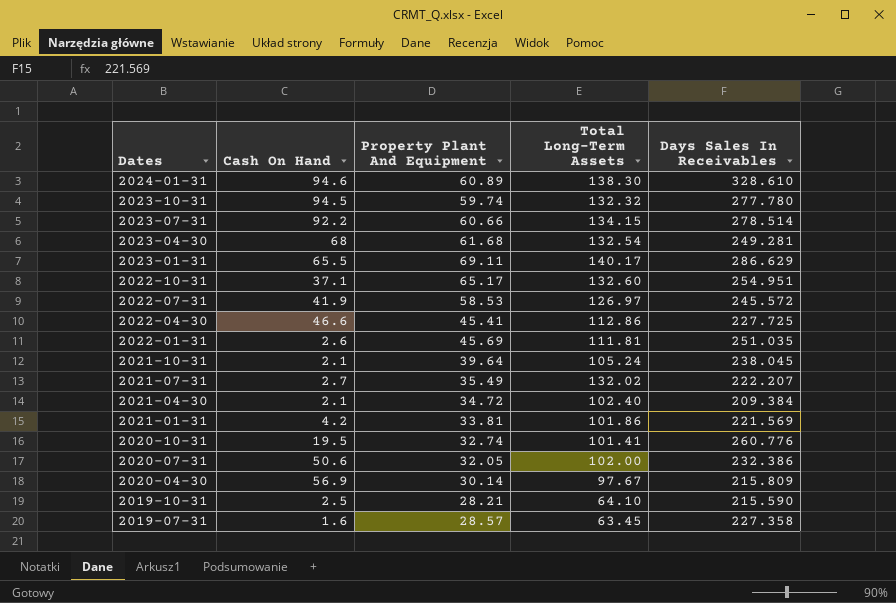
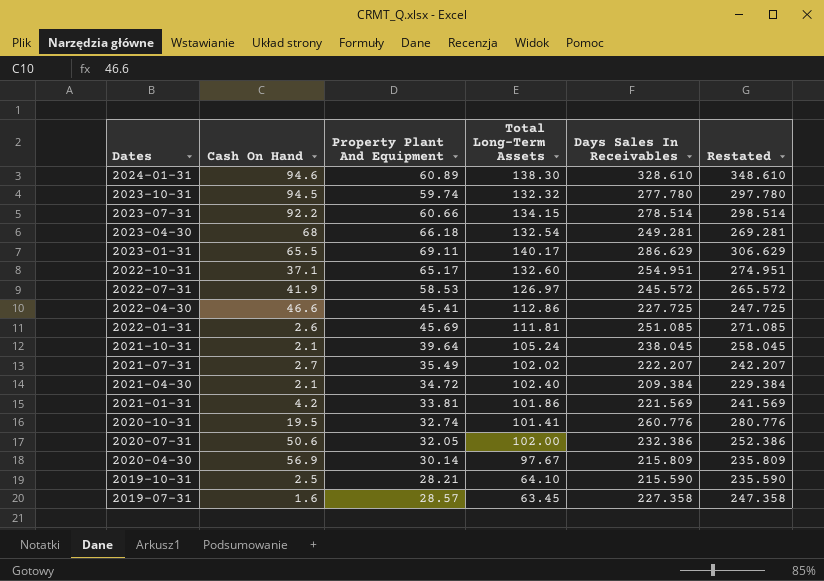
column Restated | formula: none -> [Days Sales In Receivables] + 20
2023-04-30 | Property Plant And Equipment: 61.68 -> 66.18
2022-01-31 | Days Sales In Receivables: 251.035 -> 251.085
2021-07-31 | Total Long-Term Assets: 132.02 -> 102.02

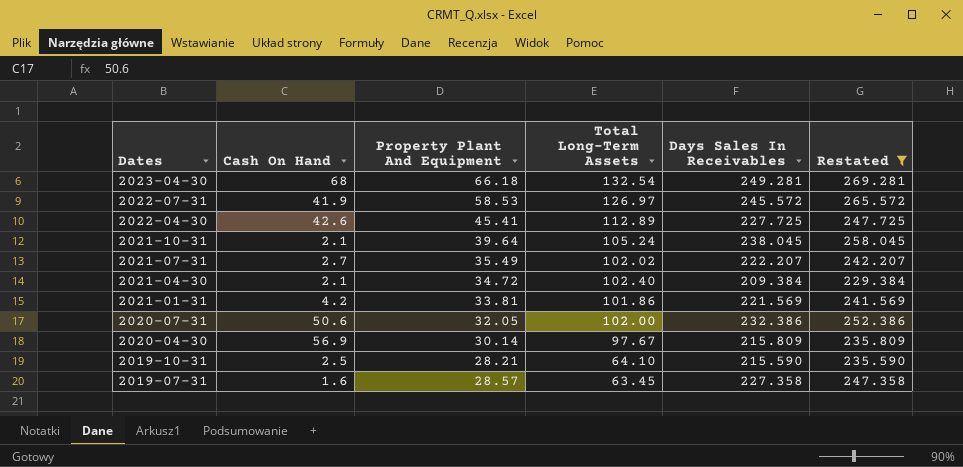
filter: none -> Restated <= 269.281
2022-04-30 | Cash On Hand: 46.6 -> 42.6
2022-04-30 | Total Long-Term Assets: 112.86 -> 112.89

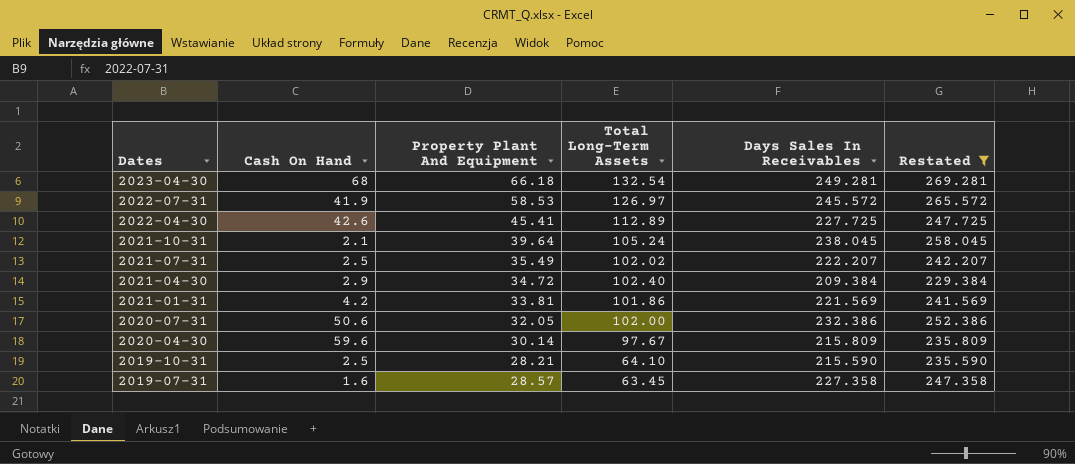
2021-07-31 | Cash On Hand: 2.7 -> 2.5
2021-04-30 | Cash On Hand: 2.1 -> 2.9
2020-04-30 | Cash On Hand: 56.9 -> 59.6

